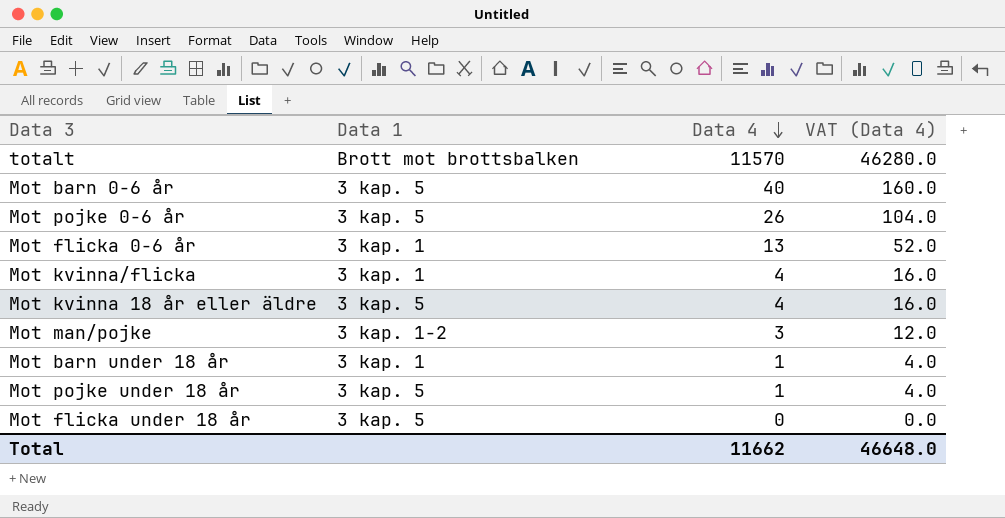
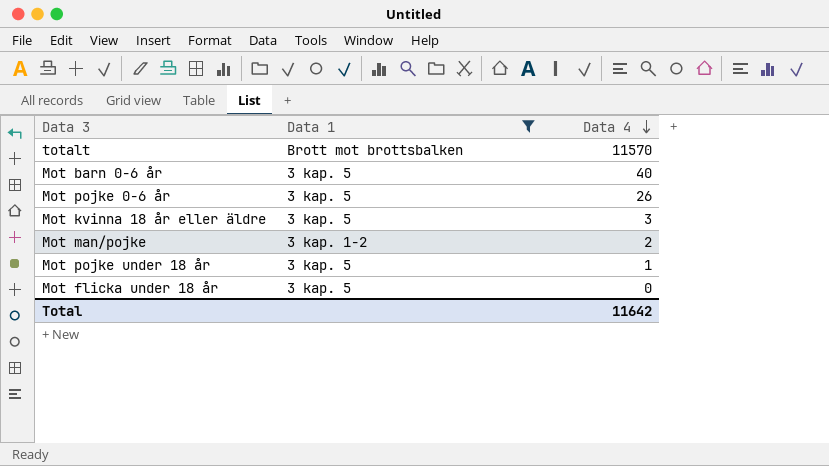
filter: none -> Data 1 != 3 kap. 1
column VAT (Data 4) | formula: [Data 4] * 4 -> none
Mot kvinna 18 år eller äldre | Data 4: 4 -> 3
Mot man/pojke | Data 4: 3 -> 2
Total | Data 4: 11662 -> 11642

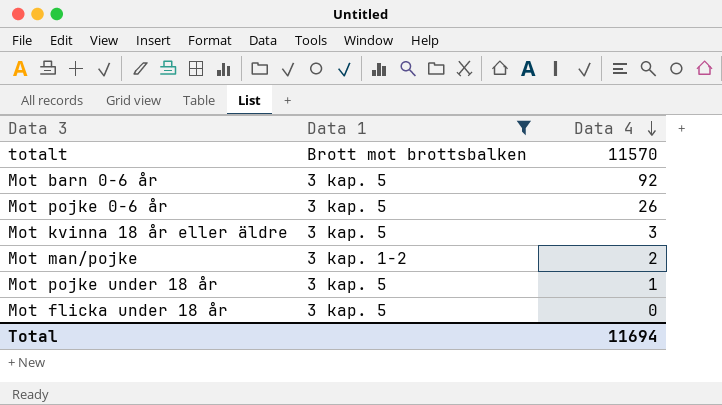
Mot barn 0-6 år | Data 4: 40 -> 92
Total | Data 4: 11642 -> 11694

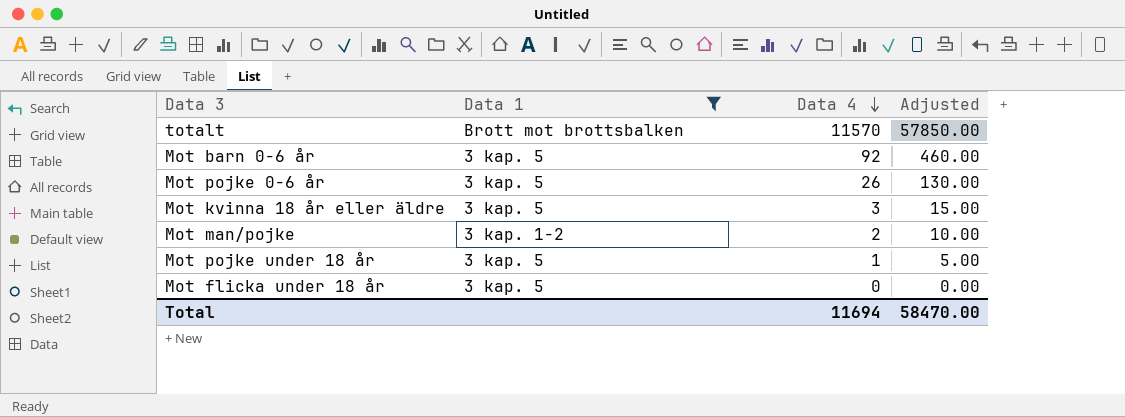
column Adjusted | formula: none -> [Data 4] * 5

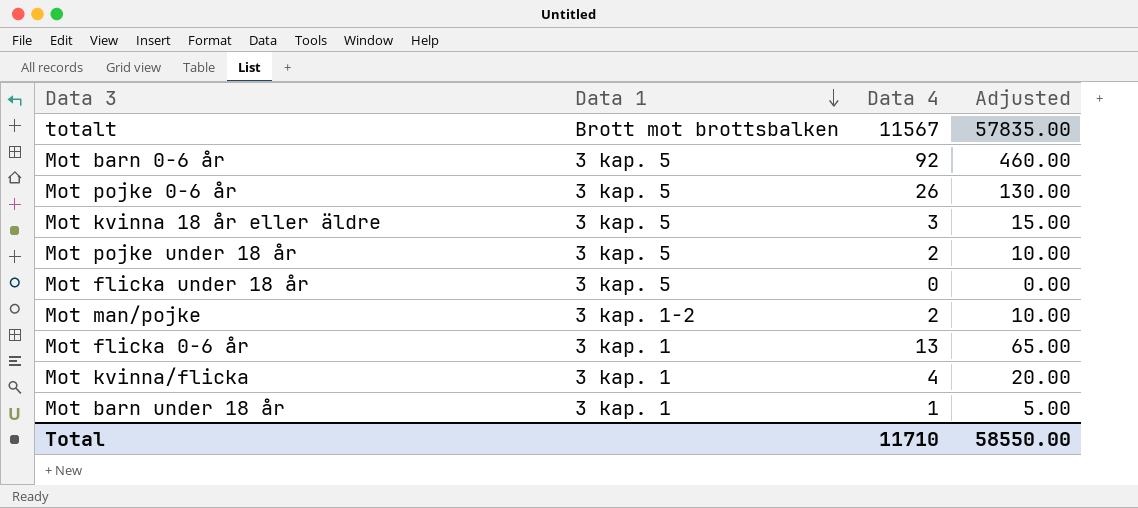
filter: Data 1 != 3 kap. 1 -> none
row order: Data 4 descending -> Data 1 descending
totalt | Data 4: 11570 -> 11567
totalt | Adjusted: 57850.00 -> 57835.00
Mot pojke under 18 år | Data 4: 1 -> 2
Mot pojke under 18 år | Adjusted: 5.00 -> 10.00
Total | Data 4: 11694 -> 11710
Total | Adjusted: 58470.00 -> 58550.00

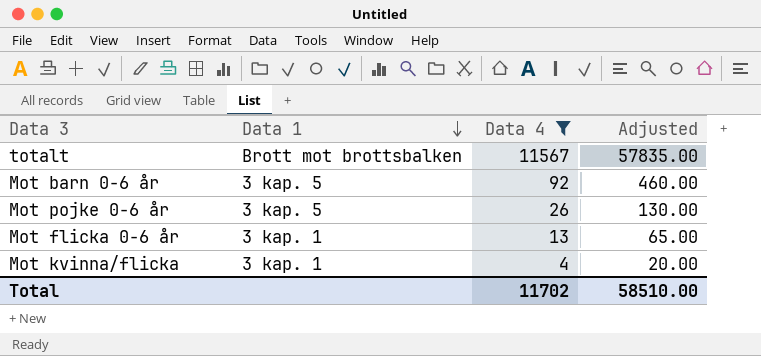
filter: none -> Data 4 >= 4
Total | Data 4: 11710 -> 11702
Total | Adjusted: 58550.00 -> 58510.00

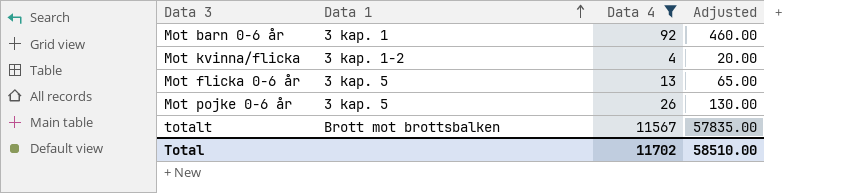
row order: Data 1 descending -> Data 1 ascending
Mot barn 0-6 år | Data 1: 3 kap. 5 -> 3 kap. 1
Mot kvinna/flicka | Data 1: 3 kap. 1 -> 3 kap. 1-2
Mot flicka 0-6 år | Data 1: 3 kap. 1 -> 3 kap. 5

